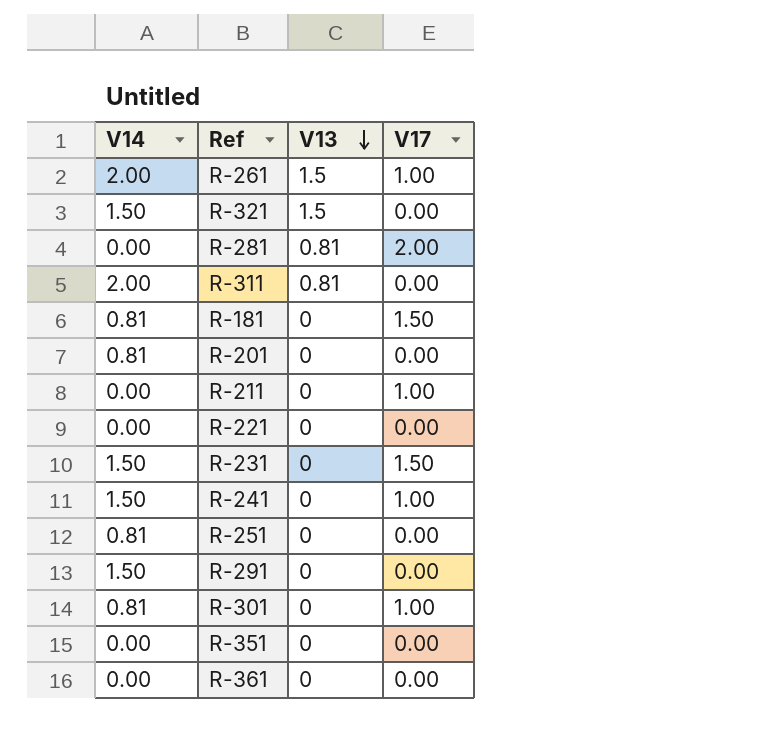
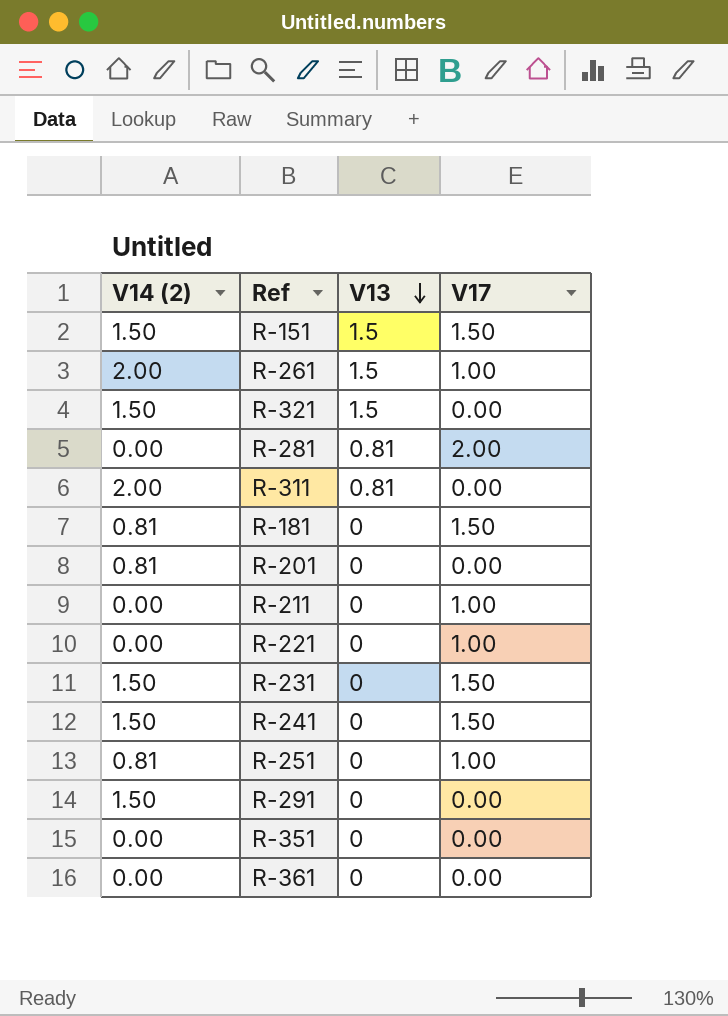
column name: V14 -> V14 (2)
row R-301: 0.81 | 0 | 1.00 -> none
row R-151: none -> 1.50 | 1.5 | 1.50
R-221 | V17: 0.00 -> 1.00
R-241 | V17: 1.00 -> 1.50
R-251 | V17: 0.00 -> 1.00

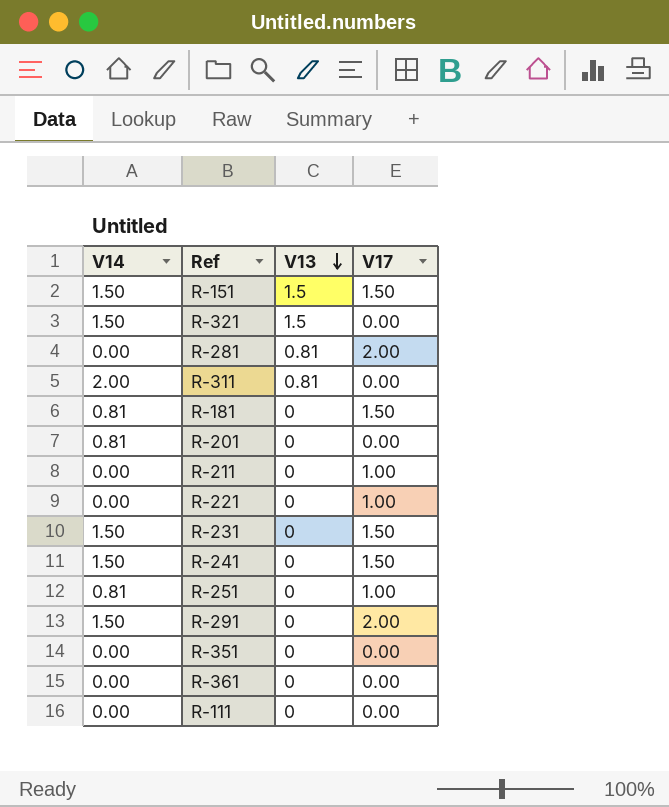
column name: V14 (2) -> V14
row R-261: 2.00 | 1.5 | 1.00 -> none
R-291 | V17: 0.00 -> 2.00
row R-111: none -> 0.00 | 0 | 0.00

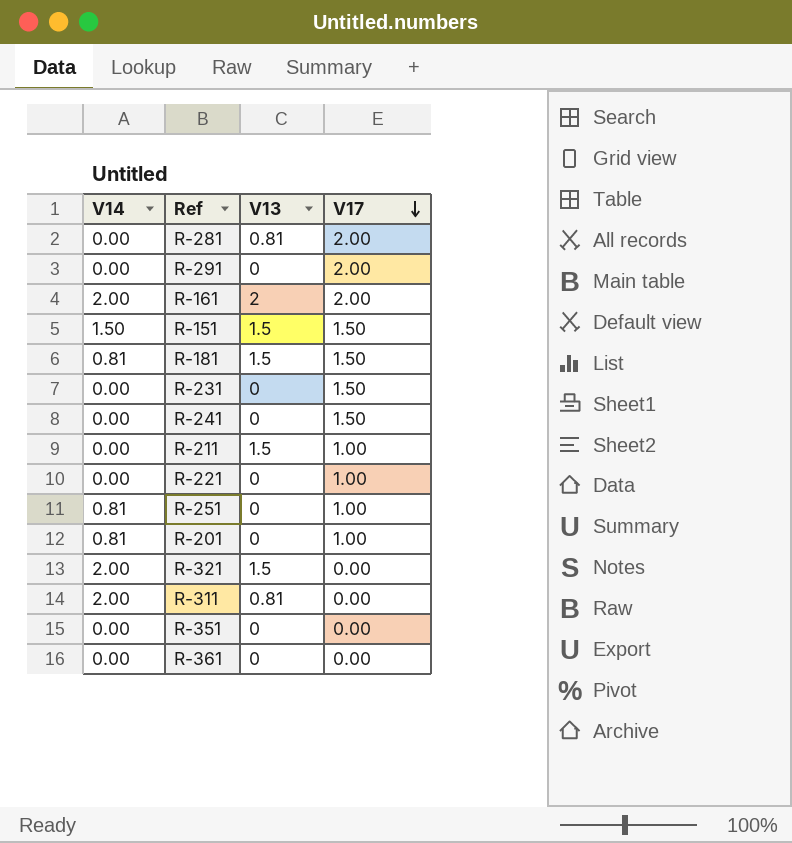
row order: V13 descending -> V17 descending
row R-111: 0.00 | 0 | 0.00 -> none
R-291 | V14: 1.50 -> 0.00
row R-161: none -> 2.00 | 2 | 2.00
R-181 | V13: 0 -> 1.5
R-231 | V14: 1.50 -> 0.00
R-241 | V14: 1.50 -> 0.00
R-211 | V13: 0 -> 1.5
R-201 | V17: 0.00 -> 1.00
R-321 | V14: 1.50 -> 2.00

